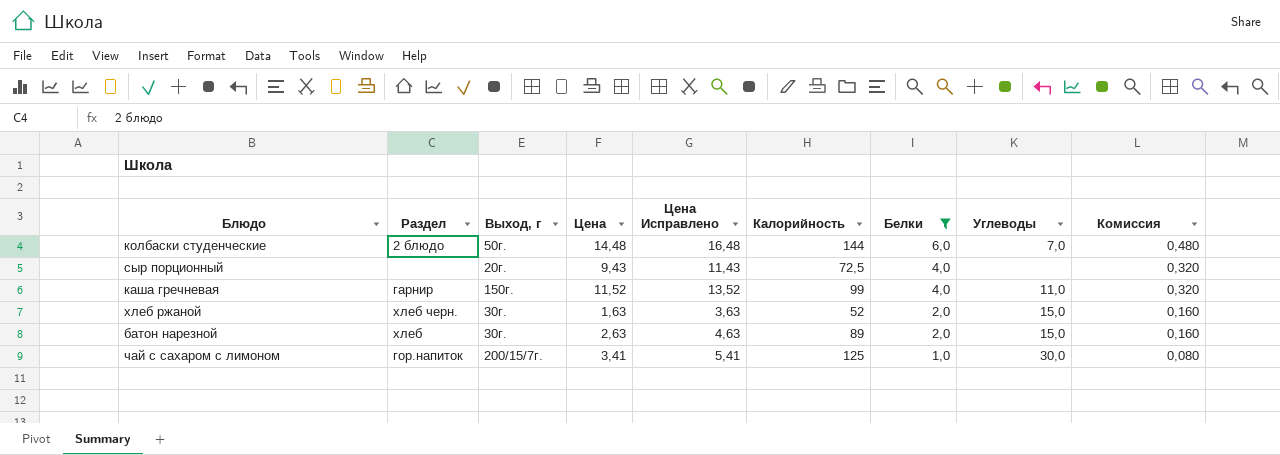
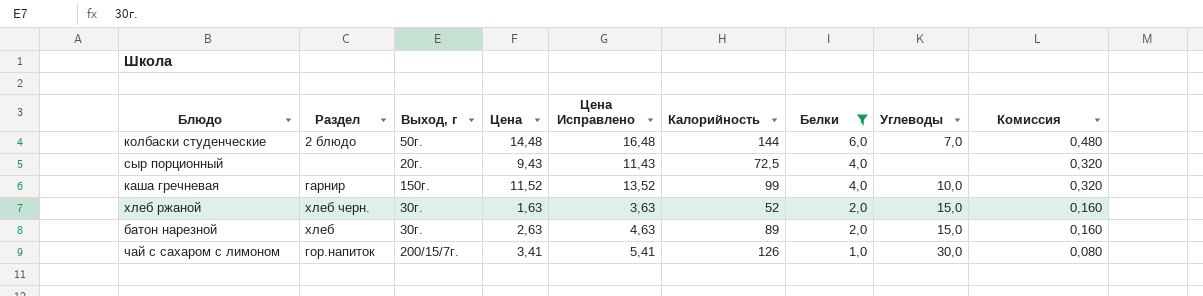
каша гречневая | Углеводы: 11,0 -> 10,0
чай с сахаром с лимоном | Калорийность: 125 -> 126

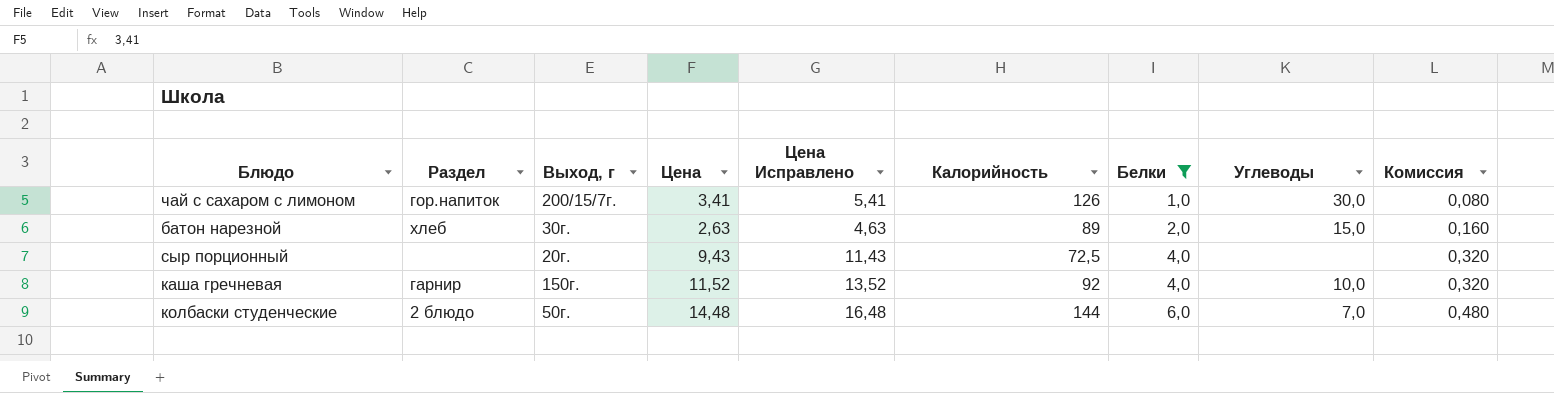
row order: Белки descending -> Белки ascending
row хлеб ржаной: хлеб черн. | 30г. | 1,63 | 3,63 | 52 | 2,0 | 15,0 | 0,160 -> none
каша гречневая | Калорийность: 99 -> 92

